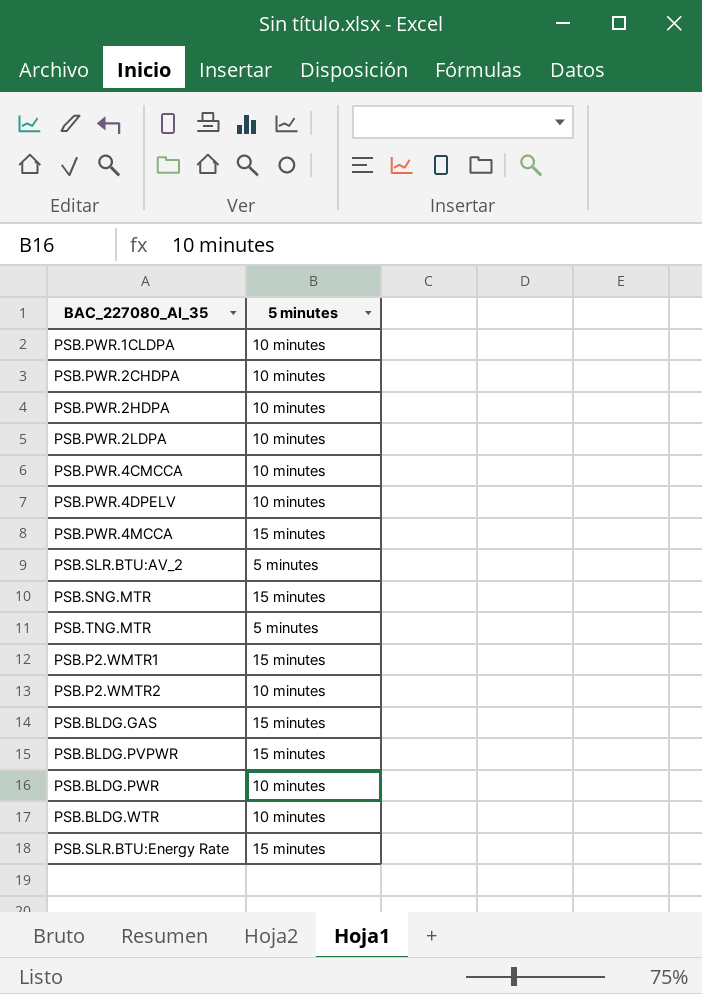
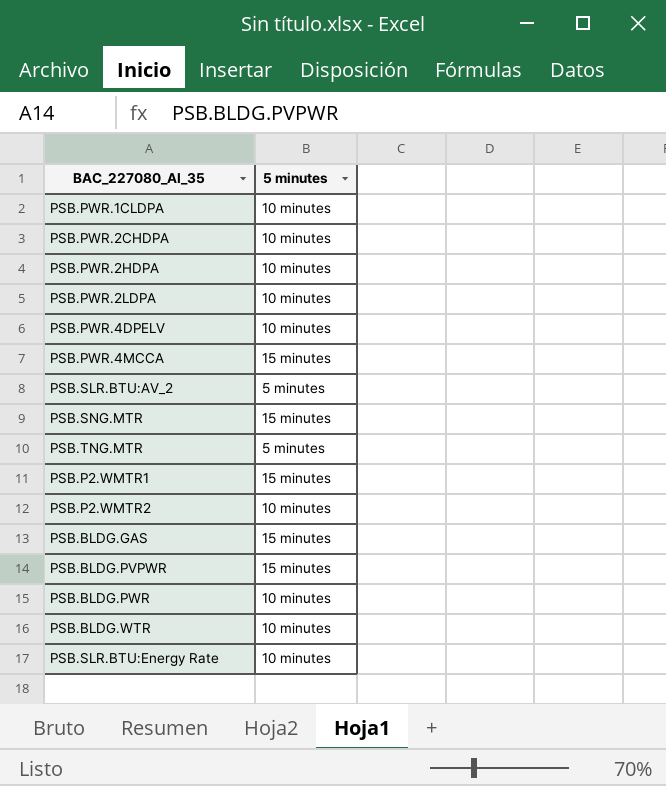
row PSB.PWR.4CMCCA: 10 minutes -> none
PSB.SLR.BTU:Energy Rate | 5 minutes: 15 minutes -> 10 minutes

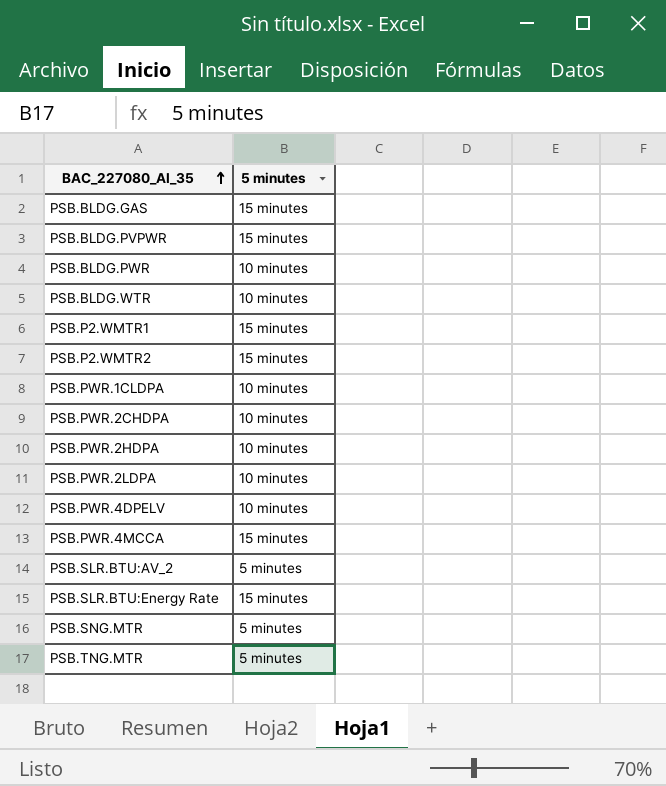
row order: none -> BAC_227080_AI_35 ascending
PSB.P2.WMTR2 | 5 minutes: 10 minutes -> 15 minutes
PSB.SLR.BTU:Energy Rate | 5 minutes: 10 minutes -> 15 minutes
PSB.SNG.MTR | 5 minutes: 15 minutes -> 5 minutes

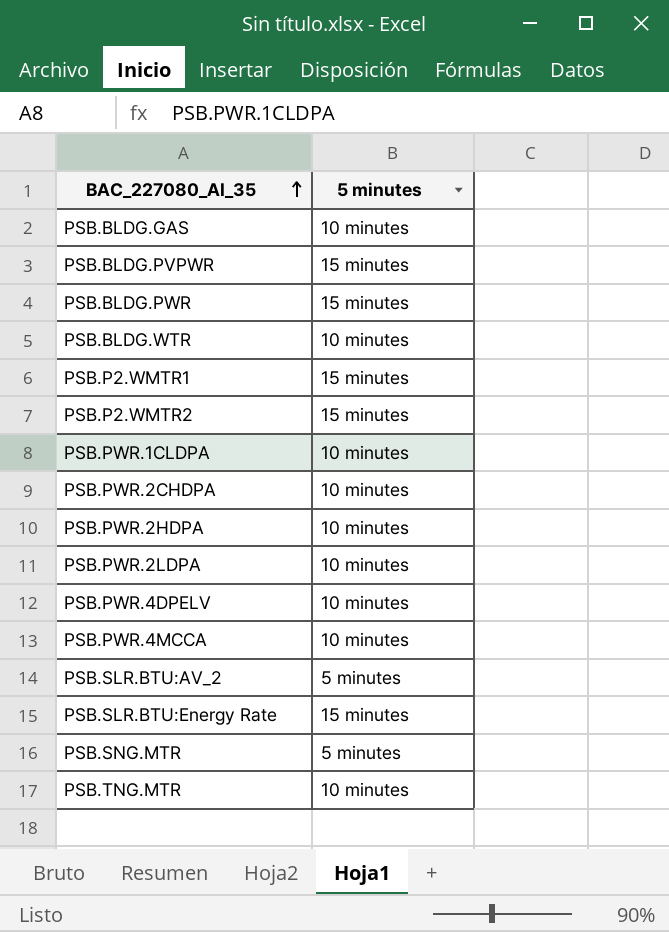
PSB.BLDG.GAS | 5 minutes: 15 minutes -> 10 minutes
PSB.BLDG.PWR | 5 minutes: 10 minutes -> 15 minutes
PSB.PWR.4MCCA | 5 minutes: 15 minutes -> 10 minutes
PSB.TNG.MTR | 5 minutes: 5 minutes -> 10 minutes

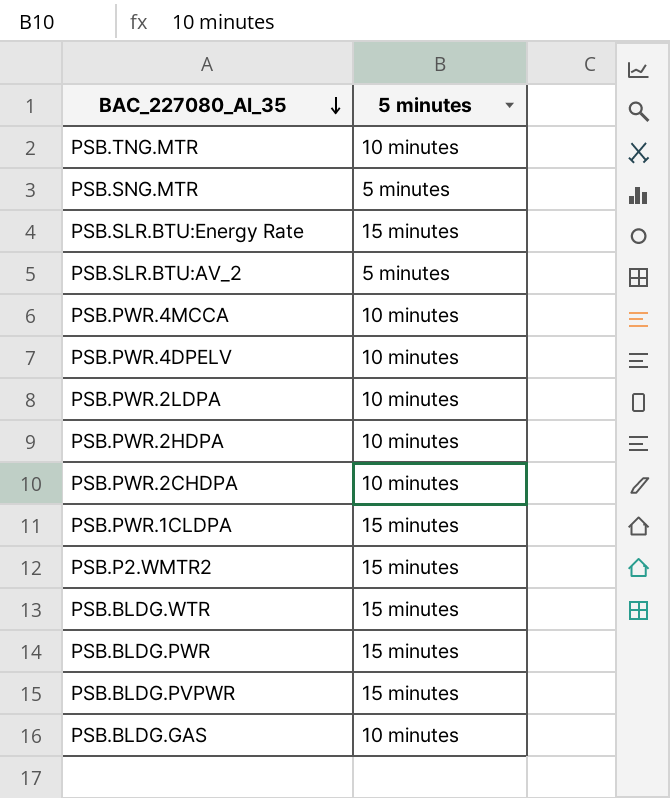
row order: BAC_227080_AI_35 ascending -> BAC_227080_AI_35 descending
row PSB.P2.WMTR1: 15 minutes -> none
PSB.PWR.1CLDPA | 5 minutes: 10 minutes -> 15 minutes
PSB.BLDG.WTR | 5 minutes: 10 minutes -> 15 minutes

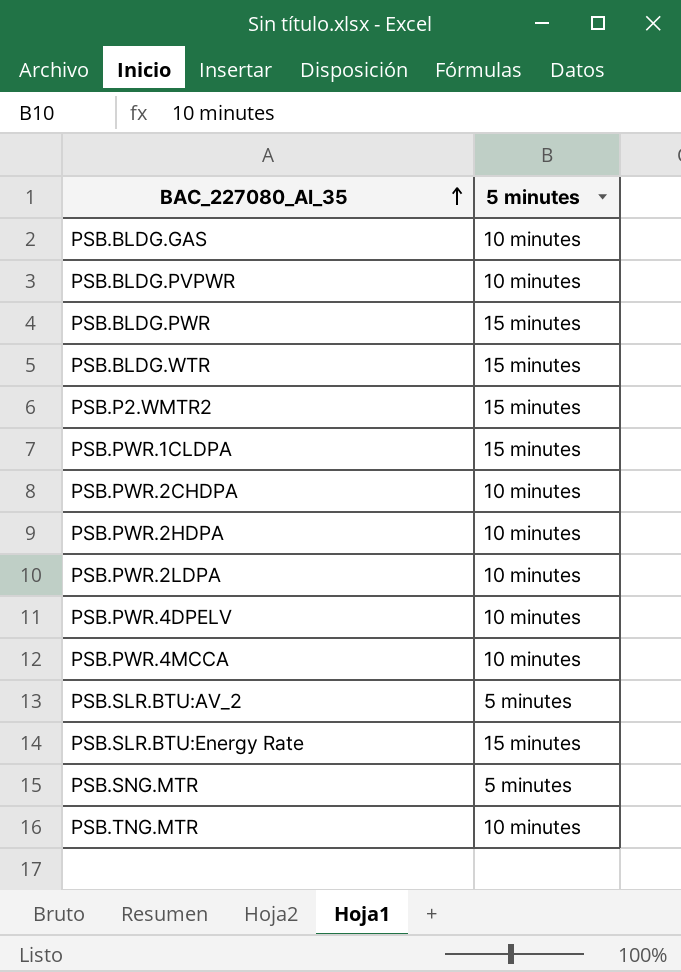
row order: BAC_227080_AI_35 descending -> BAC_227080_AI_35 ascending
PSB.BLDG.PVPWR | 5 minutes: 15 minutes -> 10 minutes

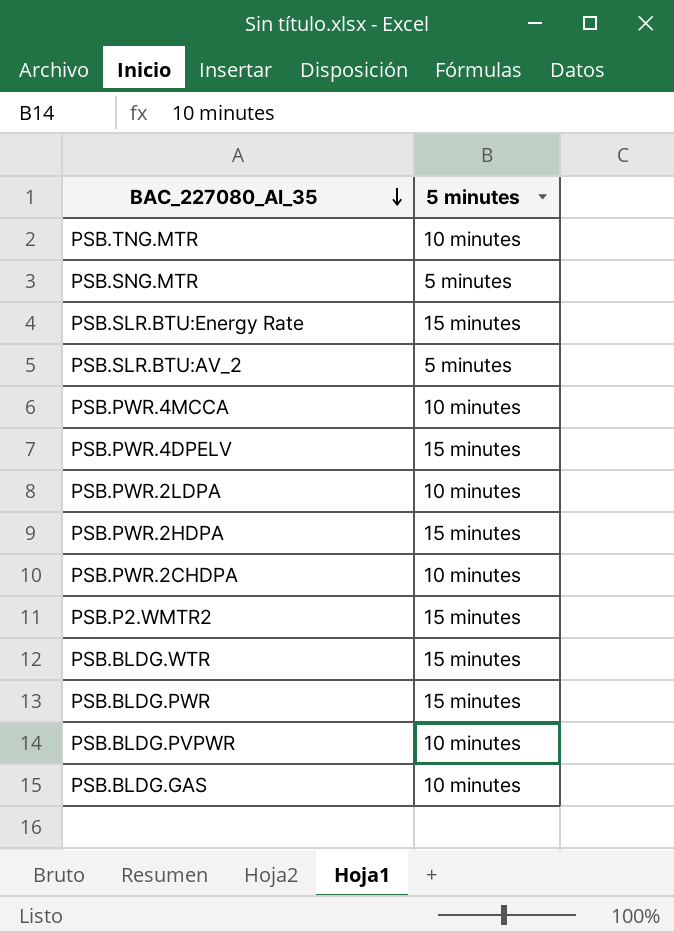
row order: BAC_227080_AI_35 ascending -> BAC_227080_AI_35 descending
row PSB.PWR.1CLDPA: 15 minutes -> none
PSB.PWR.4DPELV | 5 minutes: 10 minutes -> 15 minutes
PSB.PWR.2HDPA | 5 minutes: 10 minutes -> 15 minutes

